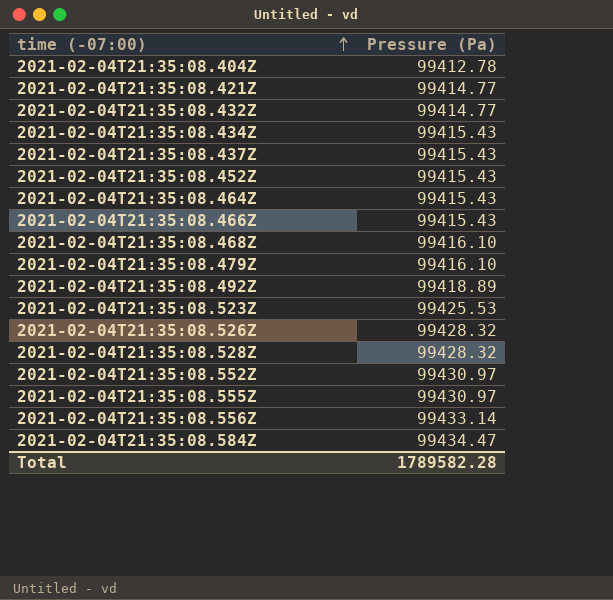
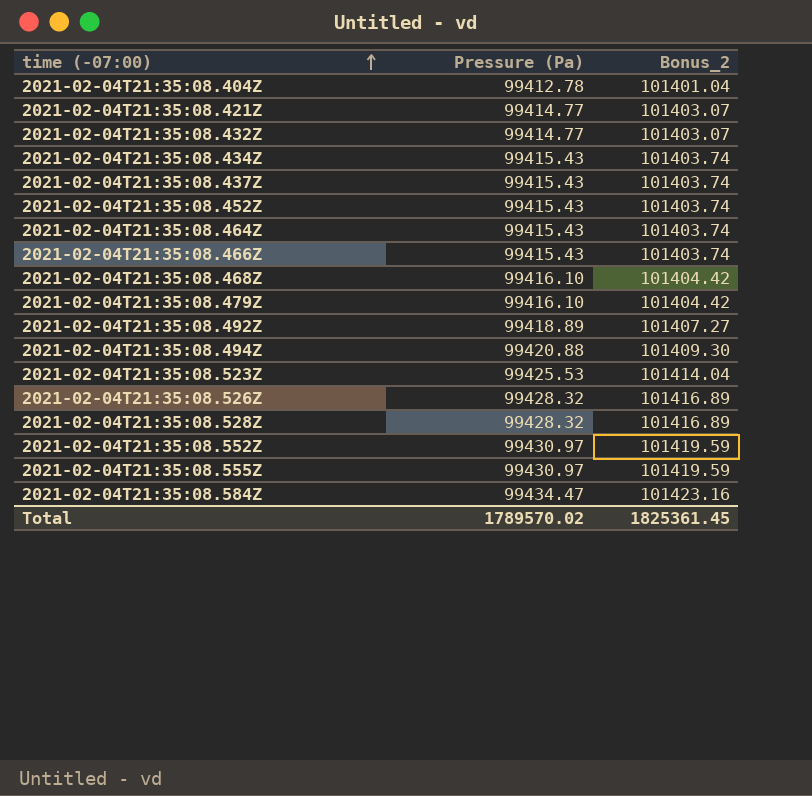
column Bonus_2 | formula: none -> [Pressure (Pa)] * 1.02
row 2021-02-04T21:35:08.556Z: 99433.14 -> none
row 2021-02-04T21:35:08.494Z: none -> 99420.88 | 101409.30
Total | Pressure (Pa): 1789582.28 -> 1789570.02

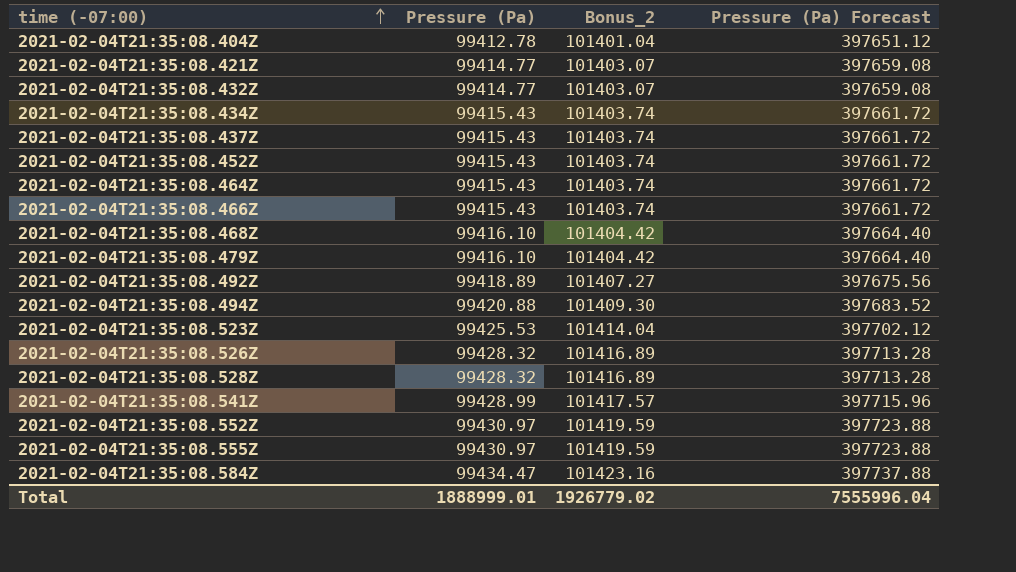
column Pressure (Pa) Forecast | formula: none -> [Pressure (Pa)] * 4
row 2021-02-04T21:35:08.541Z: none -> 99428.99 | 101417.57 | 397715.96
Total | Pressure (Pa): 1789570.02 -> 1888999.01
Total | Bonus_2: 1825361.45 -> 1926779.02

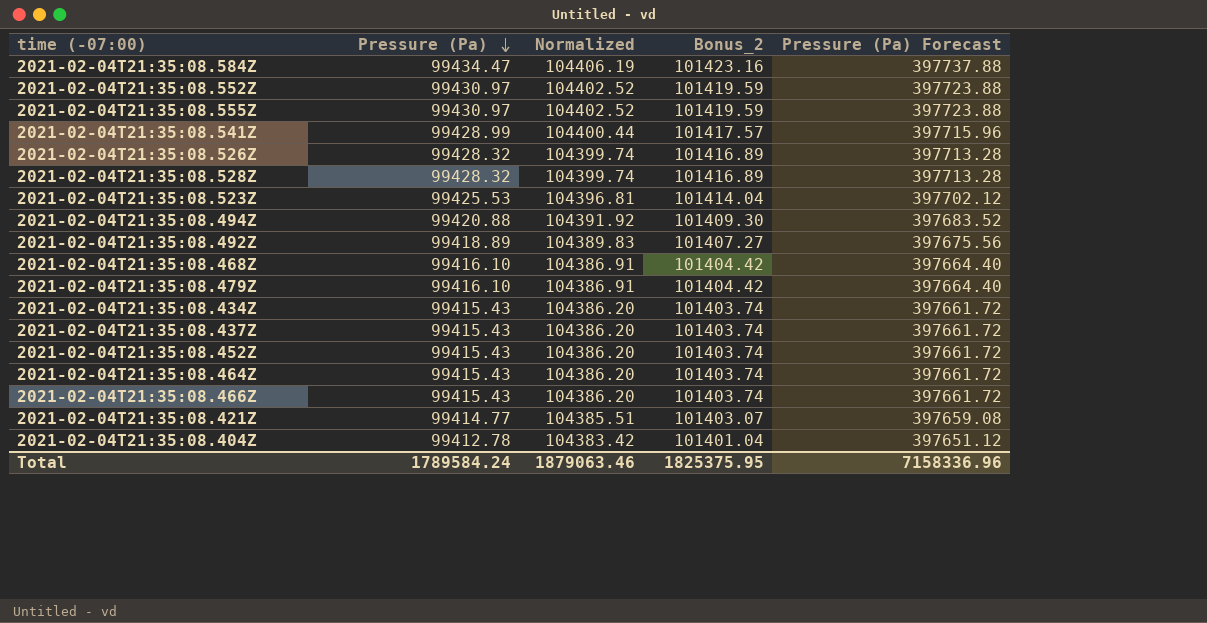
row order: time (-07:00) ascending -> Pressure (Pa) descending
column Normalized | formula: none -> [Pressure (Pa)] * 1.05
row 2021-02-04T21:35:08.432Z: 99414.77 | 101403.07 | 397659.08 -> none
Total | Pressure (Pa): 1888999.01 -> 1789584.24
Total | Bonus_2: 1926779.02 -> 1825375.95
Total | Pressure (Pa) Forecast: 7555996.04 -> 7158336.96

